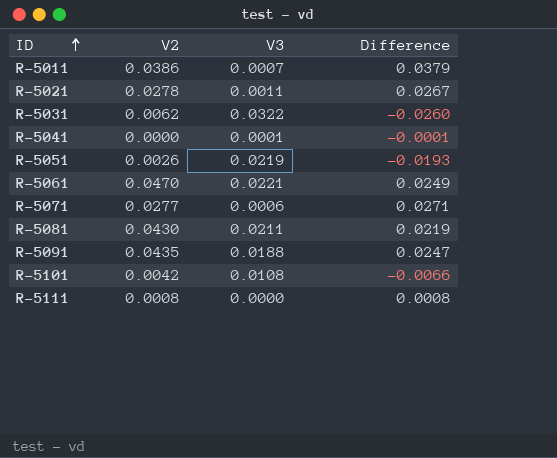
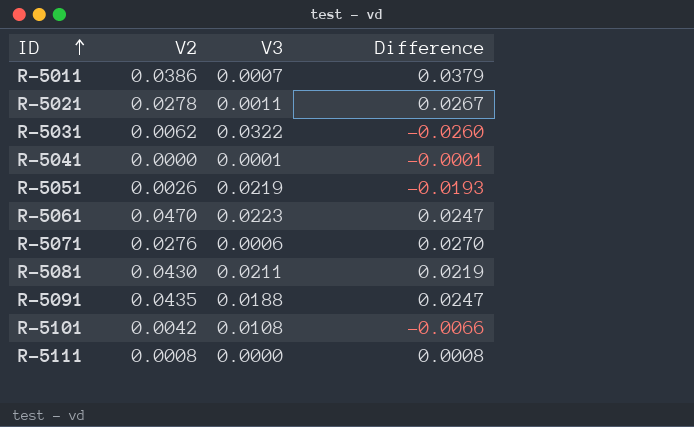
R-5061 | V3: 0.0221 -> 0.0223
R-5061 | Difference: 0.0249 -> 0.0247
R-5071 | V2: 0.0277 -> 0.0276
R-5071 | Difference: 0.0271 -> 0.0270

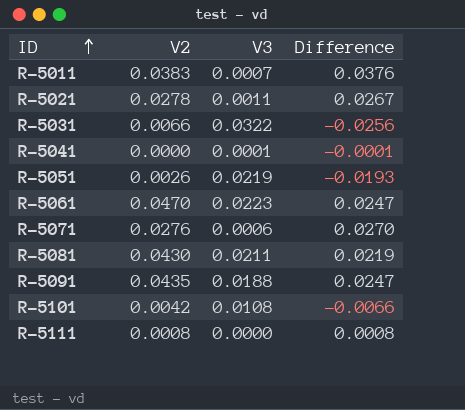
R-5011 | V2: 0.0386 -> 0.0383
R-5011 | Difference: 0.0379 -> 0.0376
R-5031 | V2: 0.0062 -> 0.0066
R-5031 | Difference: -0.0260 -> -0.0256

